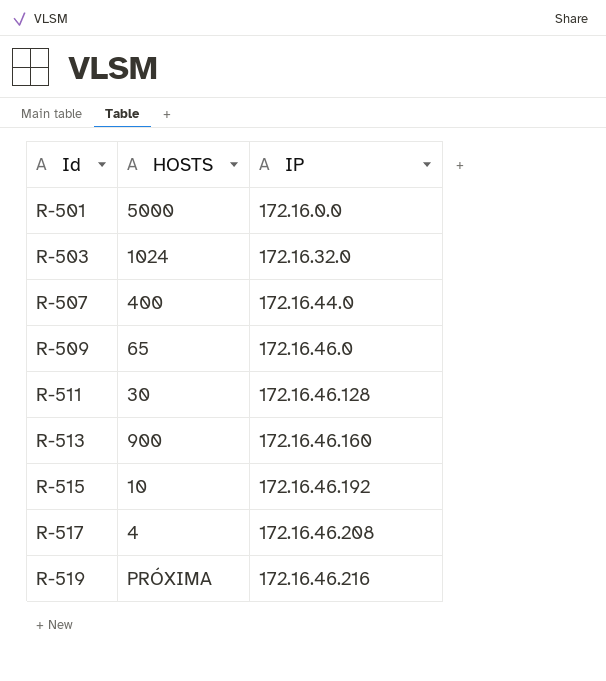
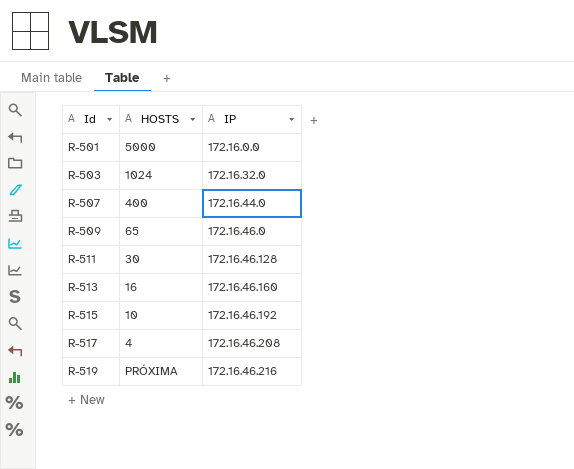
R-513 | HOSTS: 900 -> 16

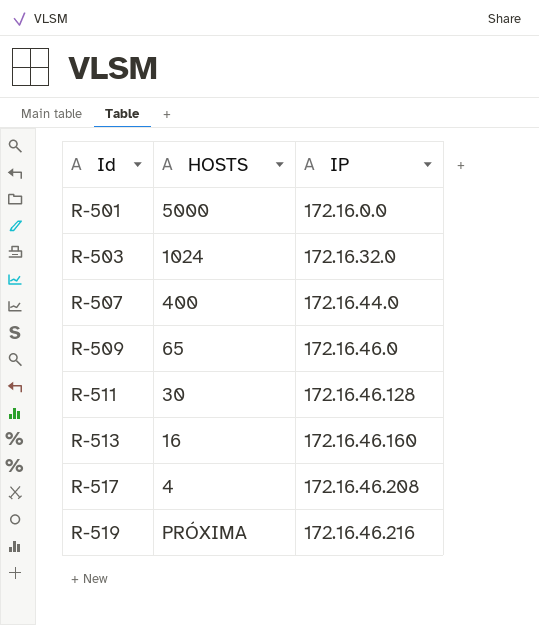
row R-515: 10 | 172.16.46.192 -> none

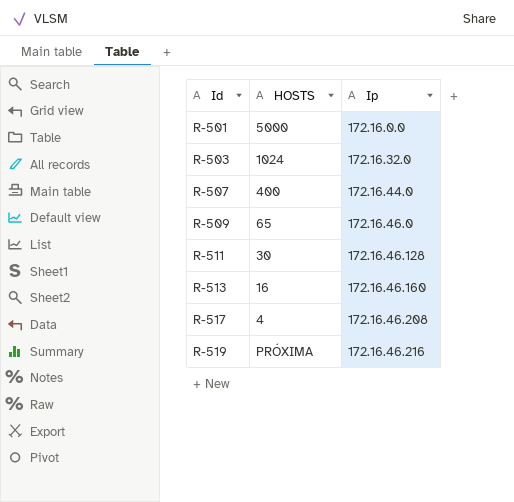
column name: IP -> Ip

